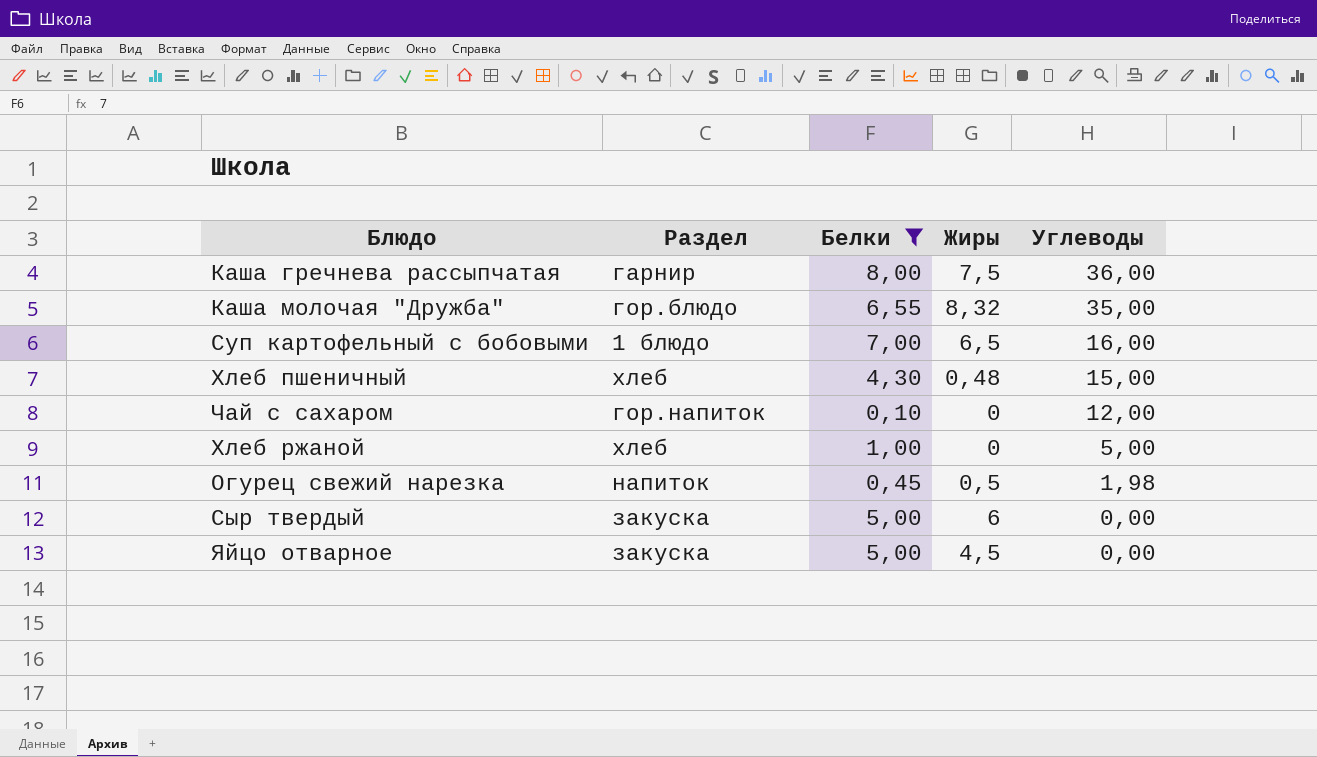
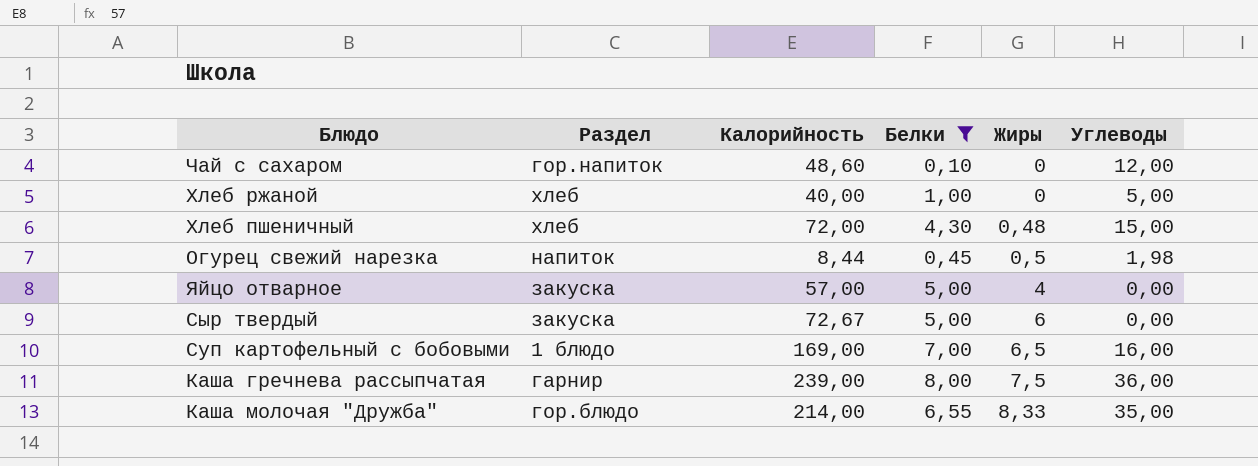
row order: Углеводы descending -> Жиры ascending
column Калорийность | position: none -> 3
Яйцо отварное | Жиры: 4,5 -> 4
Каша молочая "Дружба" | Жиры: 8,32 -> 8,33

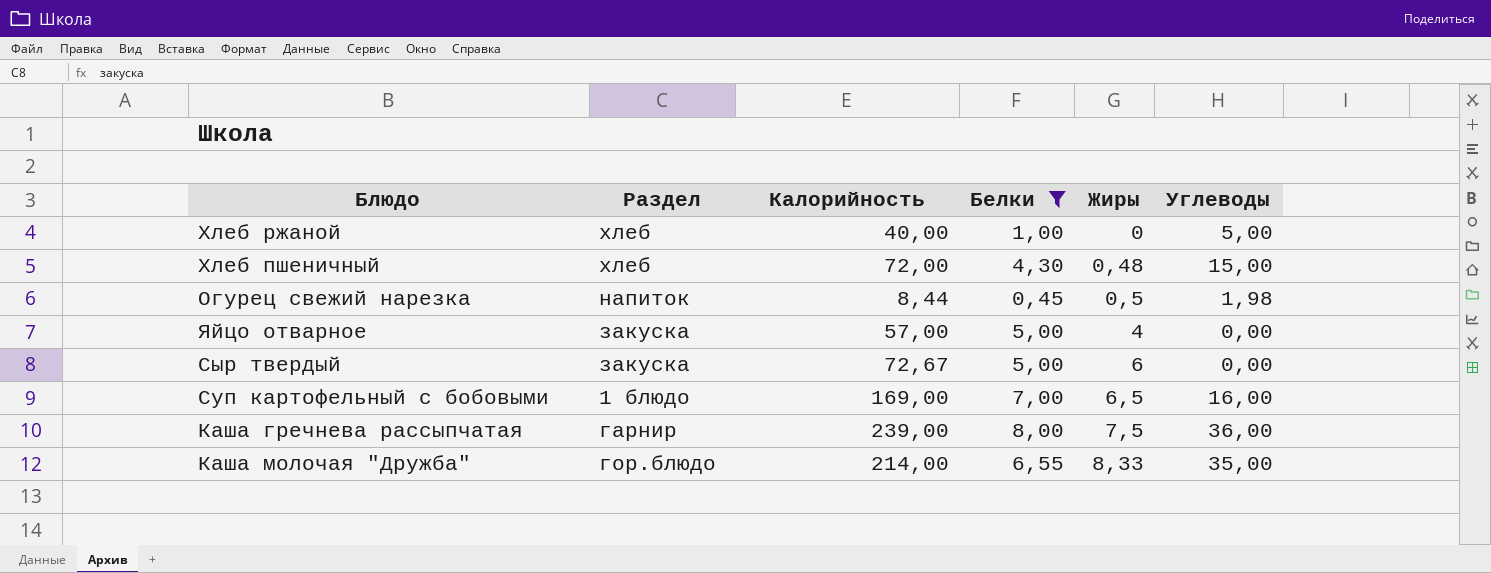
row Чай с сахаром: гор.напиток | 48,60 | 0,10 | 0 | 12,00 -> none

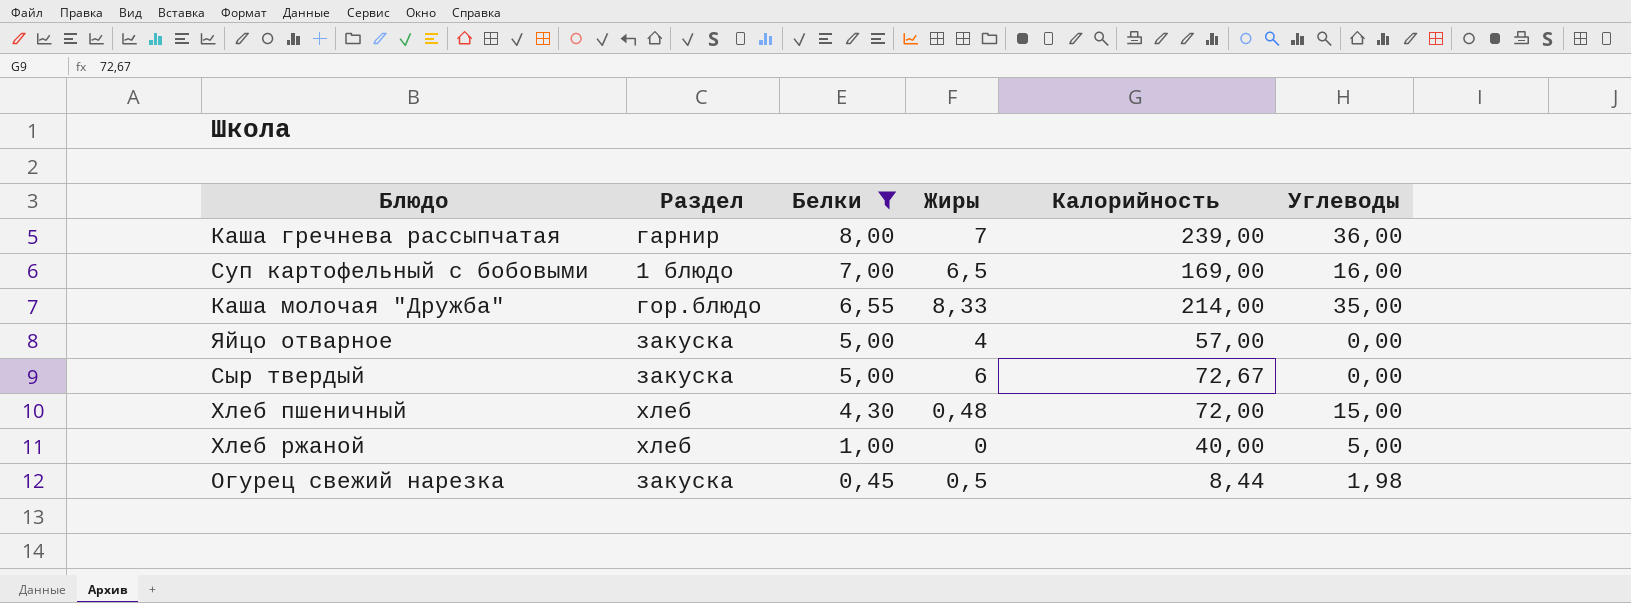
row order: Жиры ascending -> Белки descending
column Калорийность | position: 3 -> 5
Каша гречнева рассыпчатая | Жиры: 7,5 -> 7
Огурец свежий нарезка | Раздел: напиток -> закуска

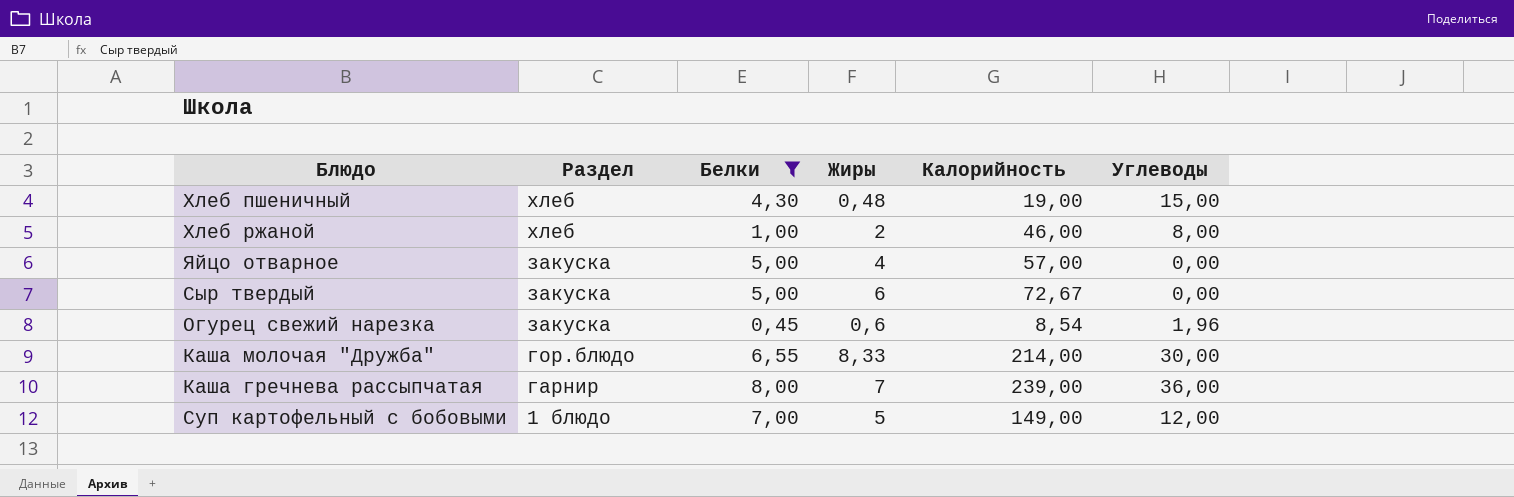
row order: Белки descending -> Раздел descending
Хлеб пшеничный | Калорийность: 72,00 -> 19,00
Хлеб ржаной | Жиры: 0 -> 2
Хлеб ржаной | Калорийность: 40,00 -> 46,00
Хлеб ржаной | Углеводы: 5,00 -> 8,00
Огурец свежий нарезка | Жиры: 0,5 -> 0,6
Огурец свежий нарезка | Калорийность: 8,44 -> 8,54
Огурец свежий нарезка | Углеводы: 1,98 -> 1,96
Каша молочая "Дружба" | Углеводы: 35,00 -> 30,00
Суп картофельный с бобовыми | Жиры: 6,5 -> 5
Суп картофельный с бобовыми | Калорийность: 169,00 -> 149,00
Суп картофельный с бобовыми | Углеводы: 16,00 -> 12,00

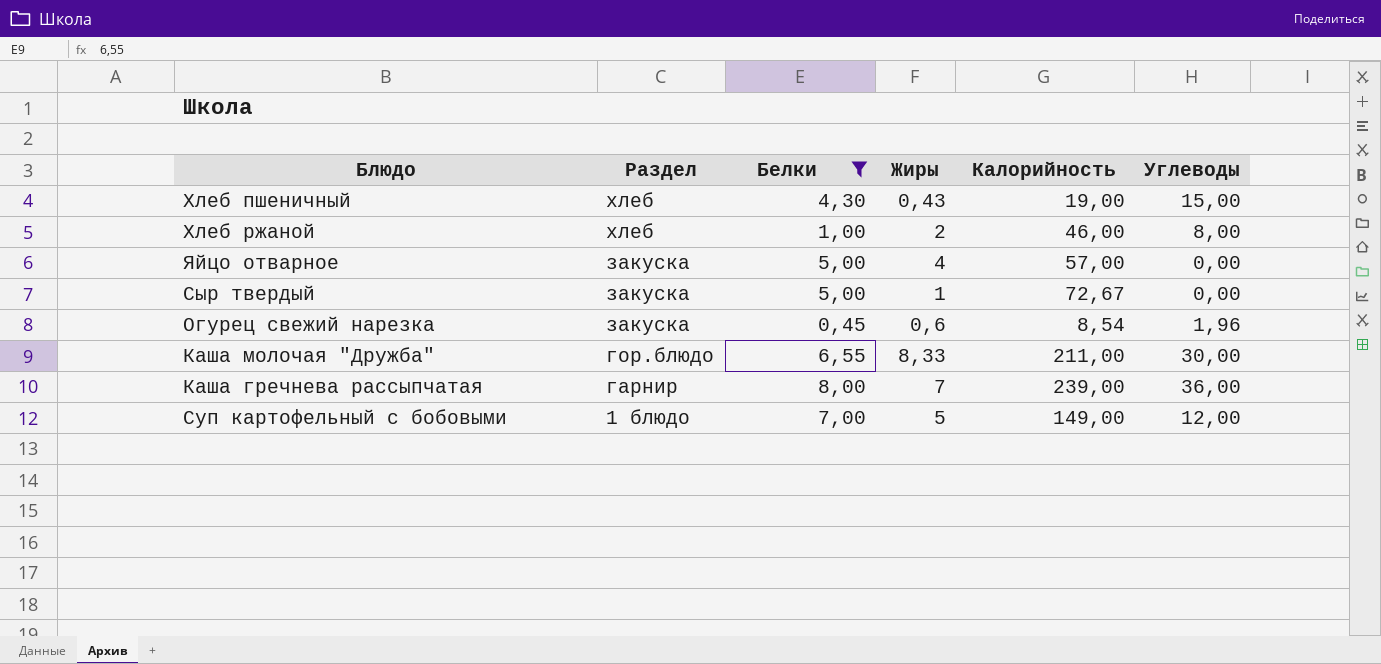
Хлеб пшеничный | Жиры: 0,48 -> 0,43
Сыр твердый | Жиры: 6 -> 1
Каша молочая "Дружба" | Калорийность: 214,00 -> 211,00

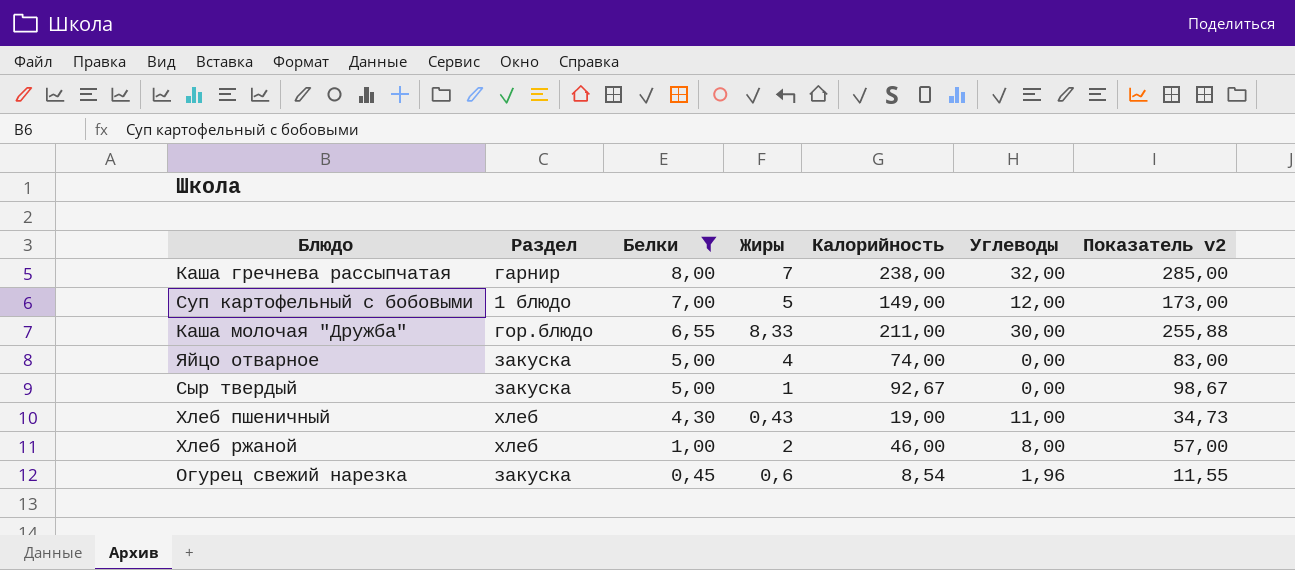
row order: Раздел descending -> Белки descending
column Показатель v2 | formula: none -> [Белки] + [Жиры] + [Калорийность] + [Углеводы]
Каша гречнева рассыпчатая | Калорийность: 239,00 -> 238,00
Каша гречнева рассыпчатая | Углеводы: 36,00 -> 32,00
Яйцо отварное | Калорийность: 57,00 -> 74,00
Сыр твердый | Калорийность: 72,67 -> 92,67
Хлеб пшеничный | Углеводы: 15,00 -> 11,00

